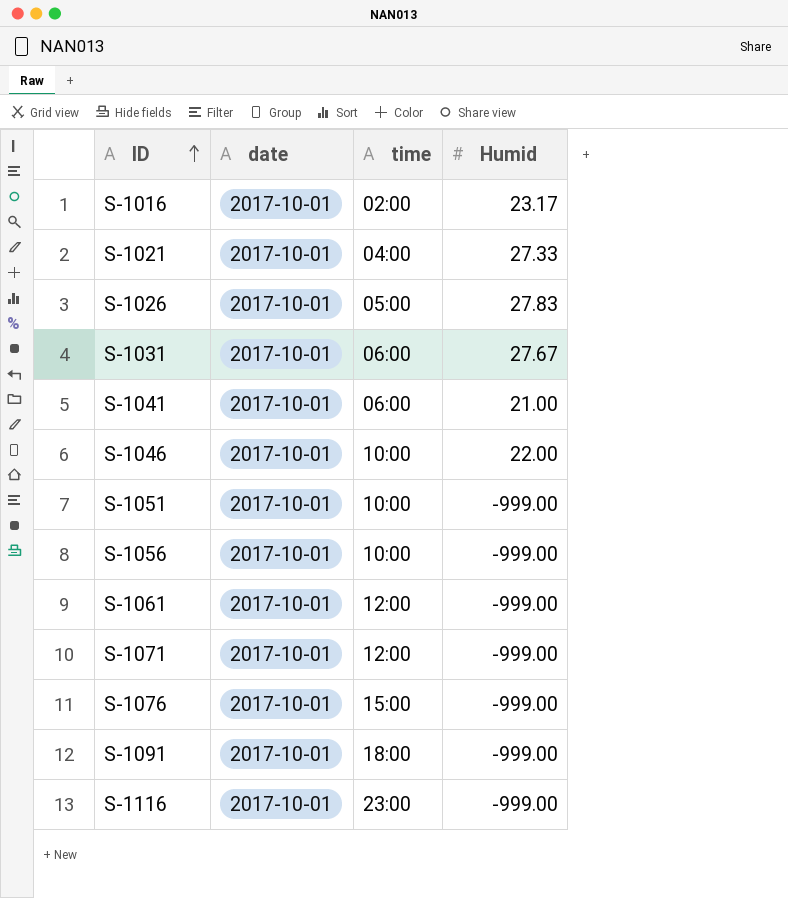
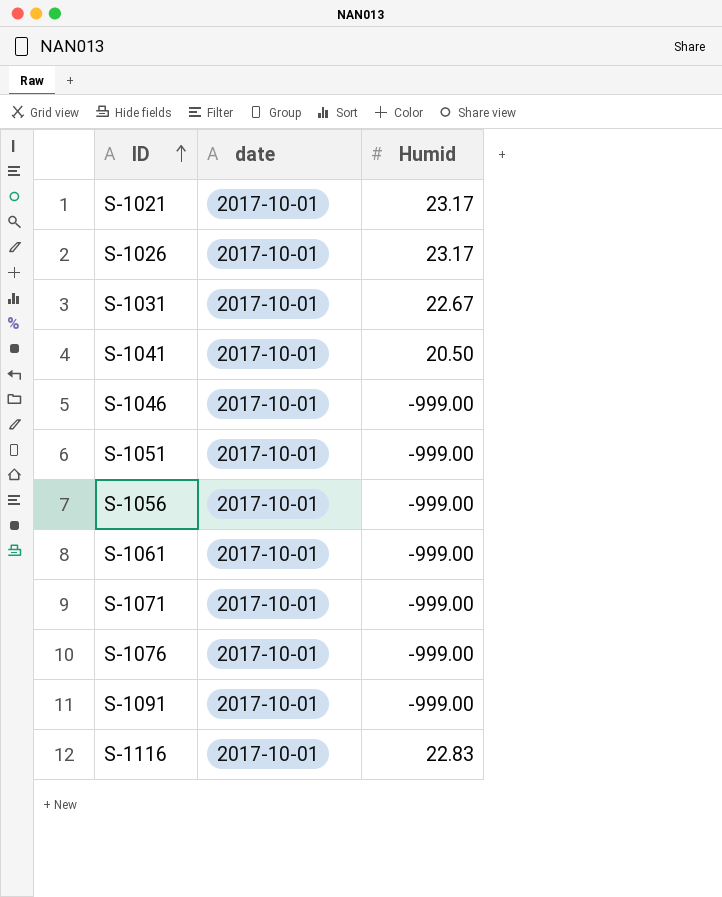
column time | position: 3 -> none
row S-1016: 2017-10-01 | 02:00 | 23.17 -> none
S-1021 | Humid: 27.33 -> 23.17
S-1026 | Humid: 27.83 -> 23.17
S-1031 | Humid: 27.67 -> 22.67
S-1041 | Humid: 21.00 -> 20.50
S-1046 | Humid: 22.00 -> -999.00
S-1116 | Humid: -999.00 -> 22.83

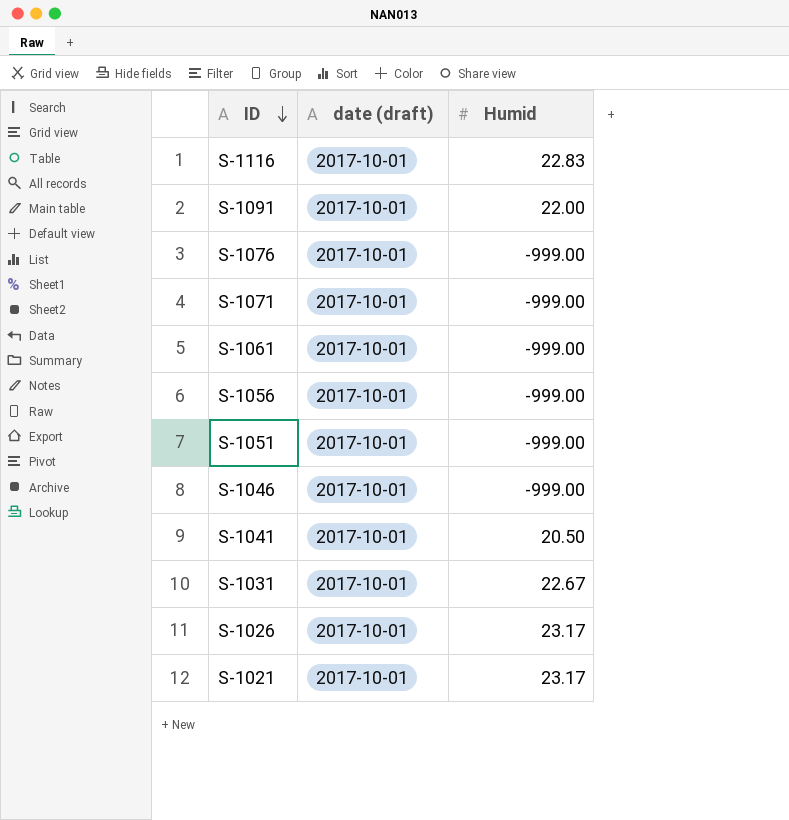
row order: ID ascending -> ID descending
column name: date -> date (draft)
S-1091 | Humid: -999.00 -> 22.00

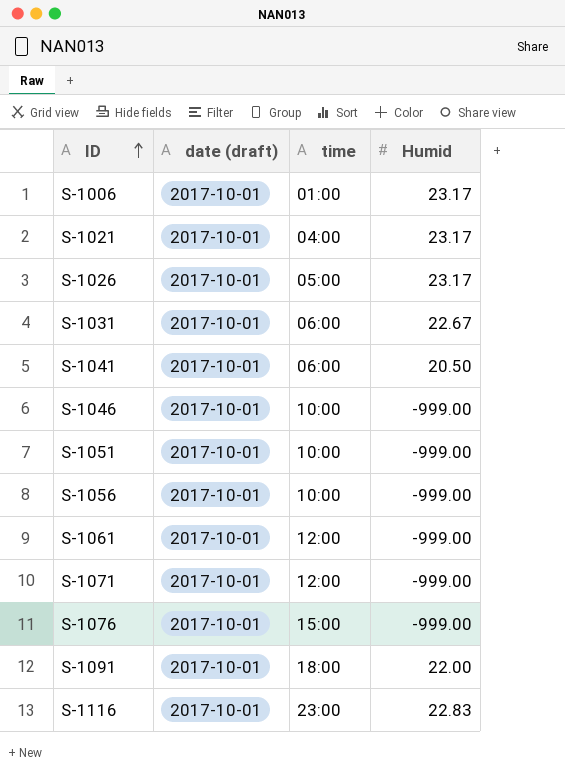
row order: ID descending -> ID ascending
column time | position: none -> 3
row S-1006: none -> 2017-10-01 | 01:00 | 23.17

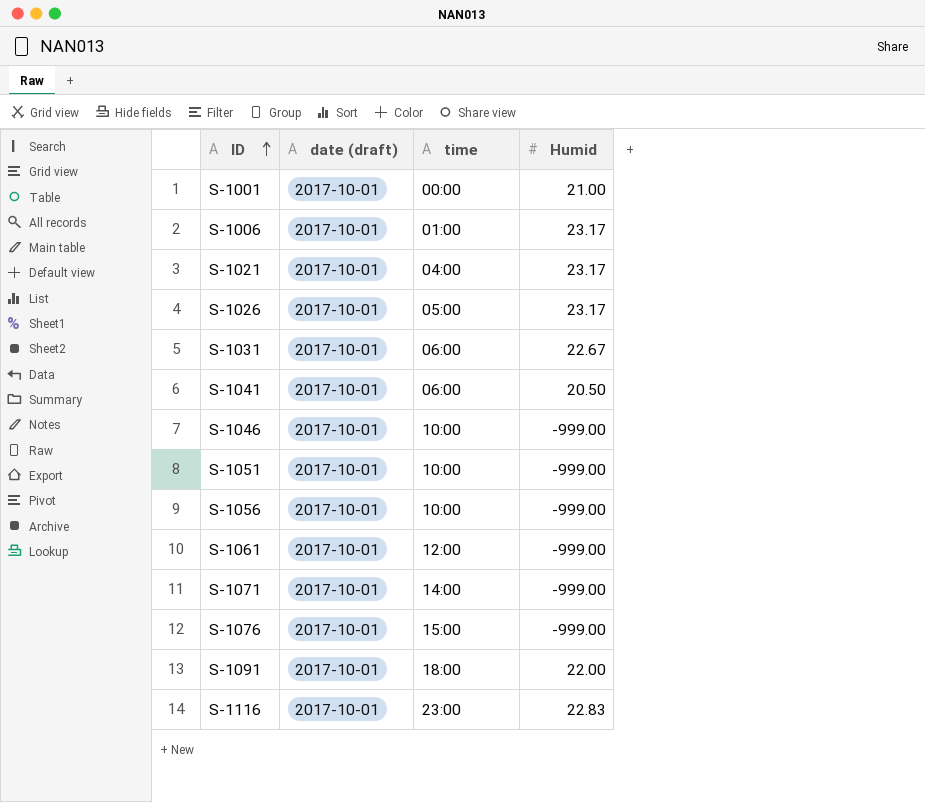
row S-1001: none -> 2017-10-01 | 00:00 | 21.00
S-1071 | time: 12:00 -> 14:00

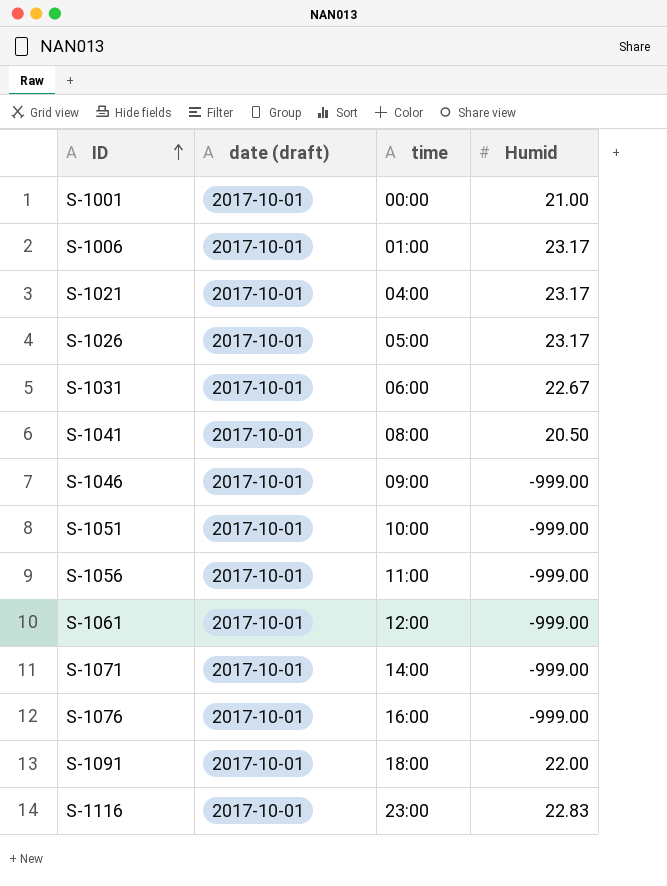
S-1041 | time: 06:00 -> 08:00
S-1046 | time: 10:00 -> 09:00
S-1056 | time: 10:00 -> 11:00
S-1076 | time: 15:00 -> 16:00

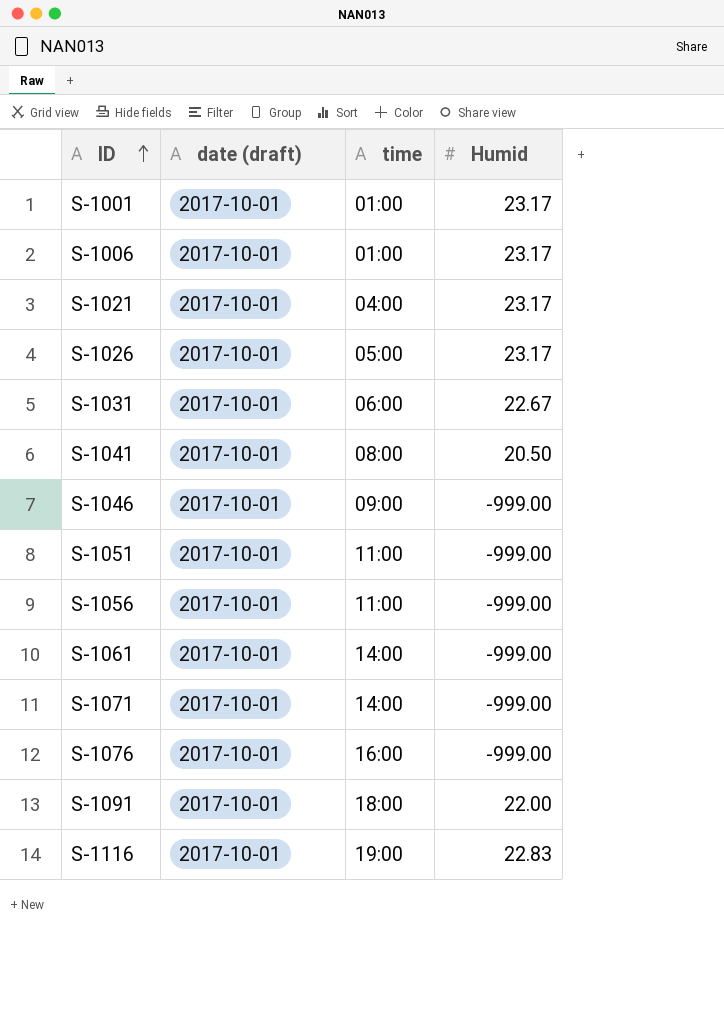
S-1001 | time: 00:00 -> 01:00
S-1001 | Humid: 21.00 -> 23.17
S-1051 | time: 10:00 -> 11:00
S-1061 | time: 12:00 -> 14:00
S-1116 | time: 23:00 -> 19:00

